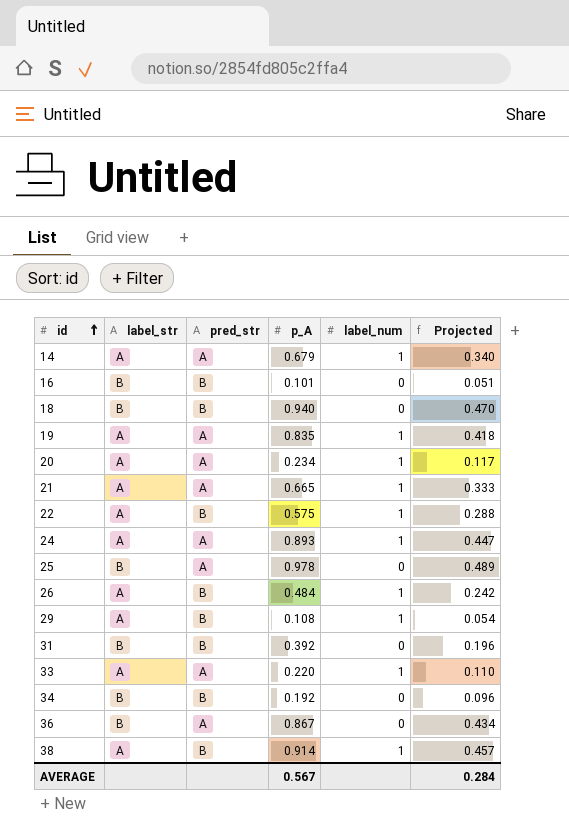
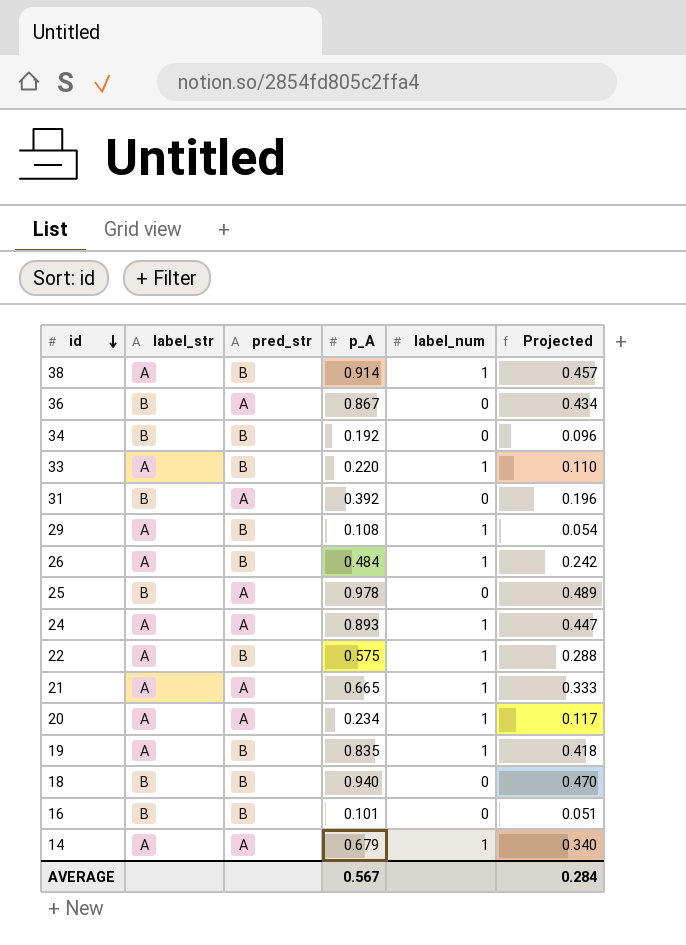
row order: id ascending -> id descending
33 | pred_str: A -> B
31 | pred_str: B -> A
19 | pred_str: A -> B

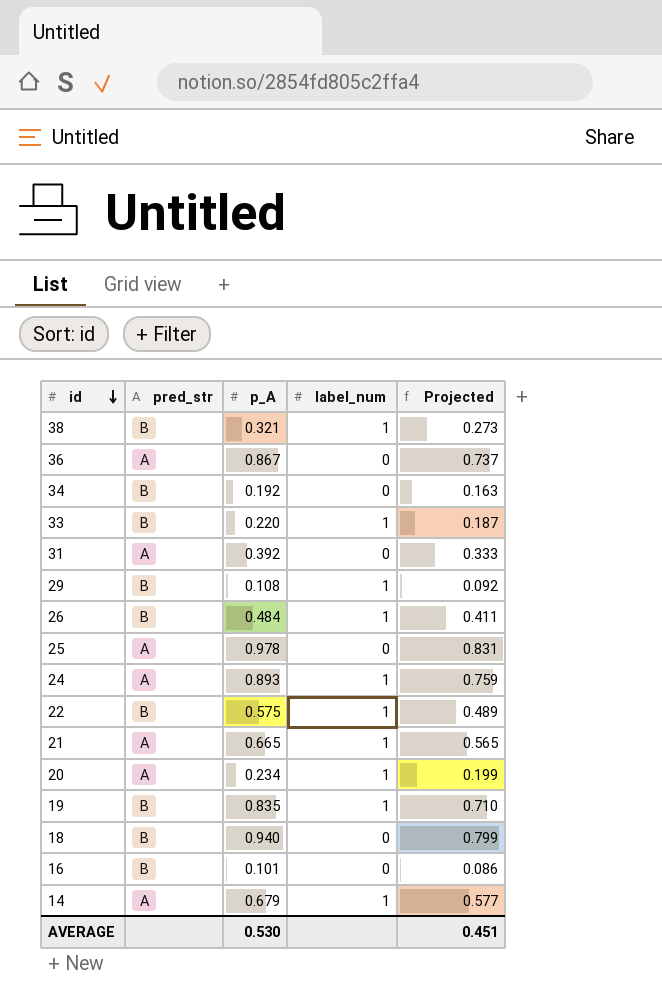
column label_str | position: 2 -> none
column Projected | formula: [p_A] * 0.5 -> [p_A] * 0.85
38 | p_A: 0.914 -> 0.321
AVERAGE | p_A: 0.567 -> 0.530
AVERAGE | Projected: 0.284 -> 0.451

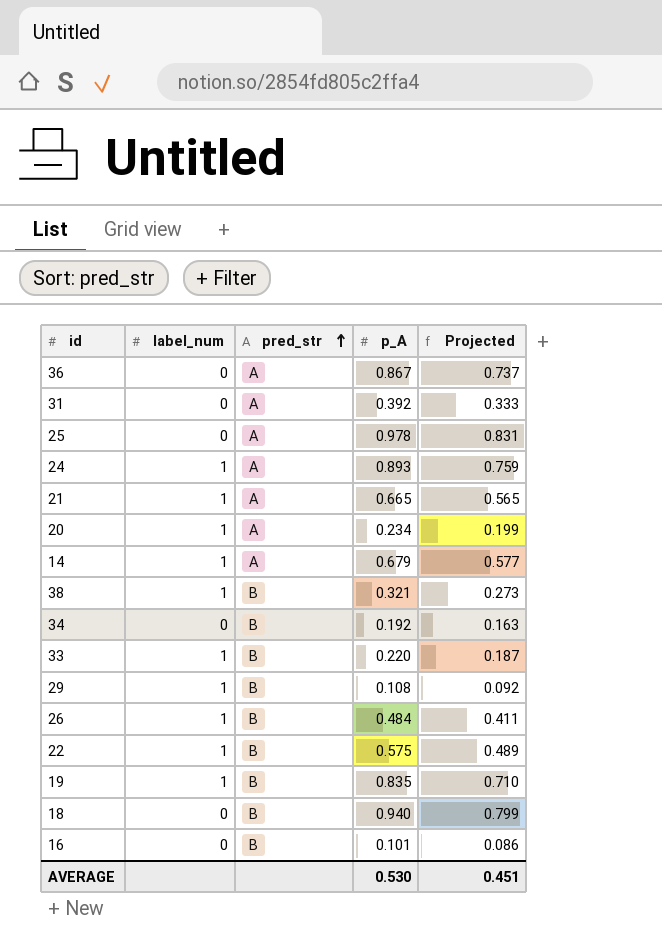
row order: id descending -> pred_str ascending
column label_num | position: 4 -> 2

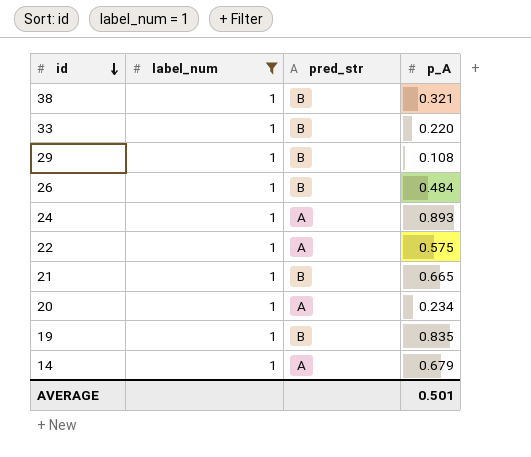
filter: none -> label_num = 1
row order: pred_str ascending -> id descending
column Projected | formula: [p_A] * 0.85 -> none
22 | pred_str: B -> A
21 | pred_str: A -> B
AVERAGE | p_A: 0.530 -> 0.501

